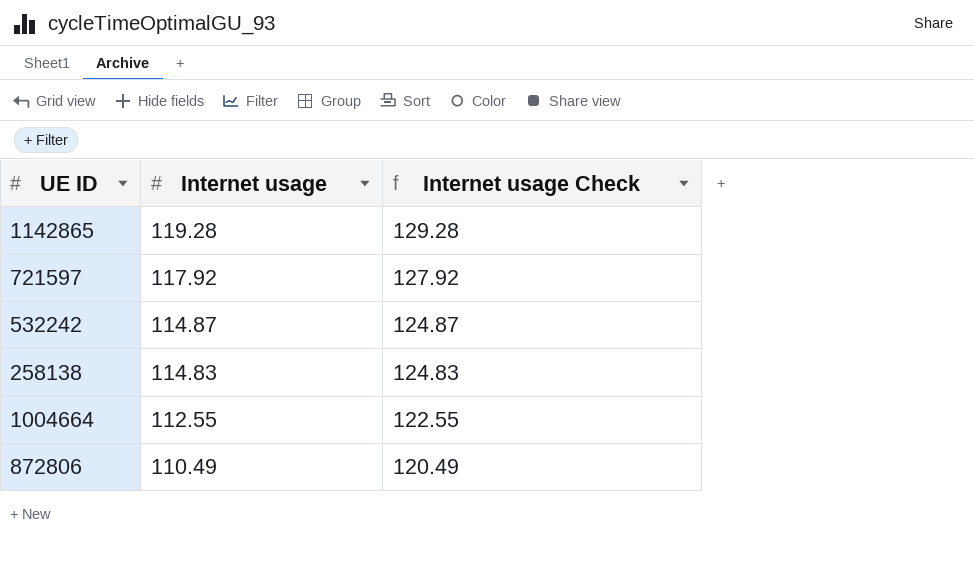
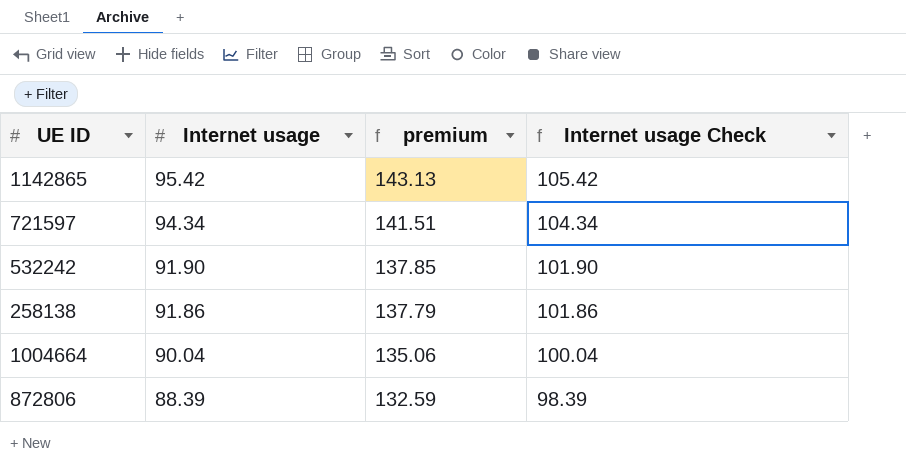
column premium | formula: none -> [Internet usage] * 1.5
1142865 | Internet usage: 119.28 -> 95.42
1142865 | Internet usage Check: 129.28 -> 105.42
721597 | Internet usage: 117.92 -> 94.34
721597 | Internet usage Check: 127.92 -> 104.34
532242 | Internet usage: 114.87 -> 91.90
532242 | Internet usage Check: 124.87 -> 101.90
258138 | Internet usage: 114.83 -> 91.86
258138 | Internet usage Check: 124.83 -> 101.86
1004664 | Internet usage: 112.55 -> 90.04
1004664 | Internet usage Check: 122.55 -> 100.04
872806 | Internet usage: 110.49 -> 88.39
872806 | Internet usage Check: 120.49 -> 98.39

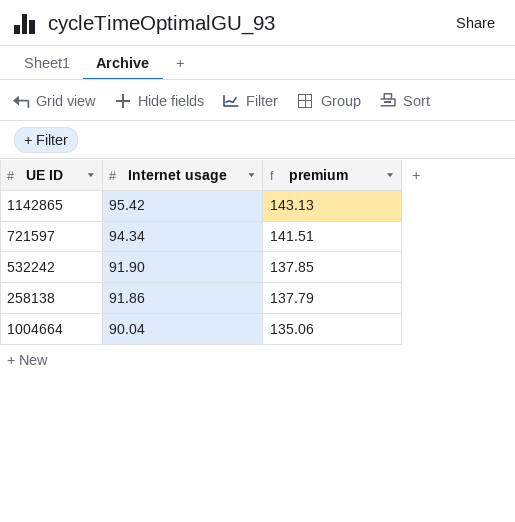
column Internet usage Check | formula: [Internet usage] + 10 -> none
row 872806: 88.39 | 132.59 | 98.39 -> none

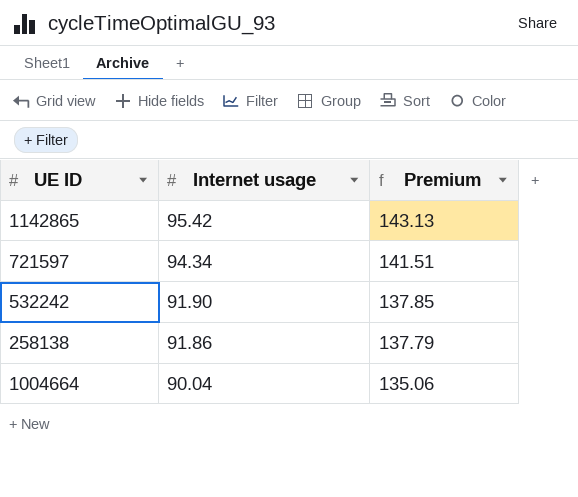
column name: premium -> Premium

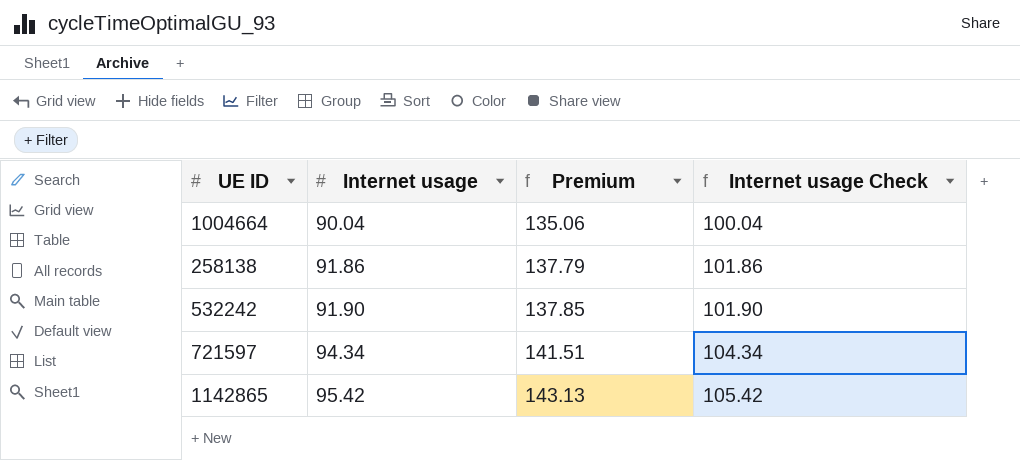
row order: Internet usage descending -> Internet usage ascending
column Internet usage Check | formula: none -> [Internet usage] + 10

